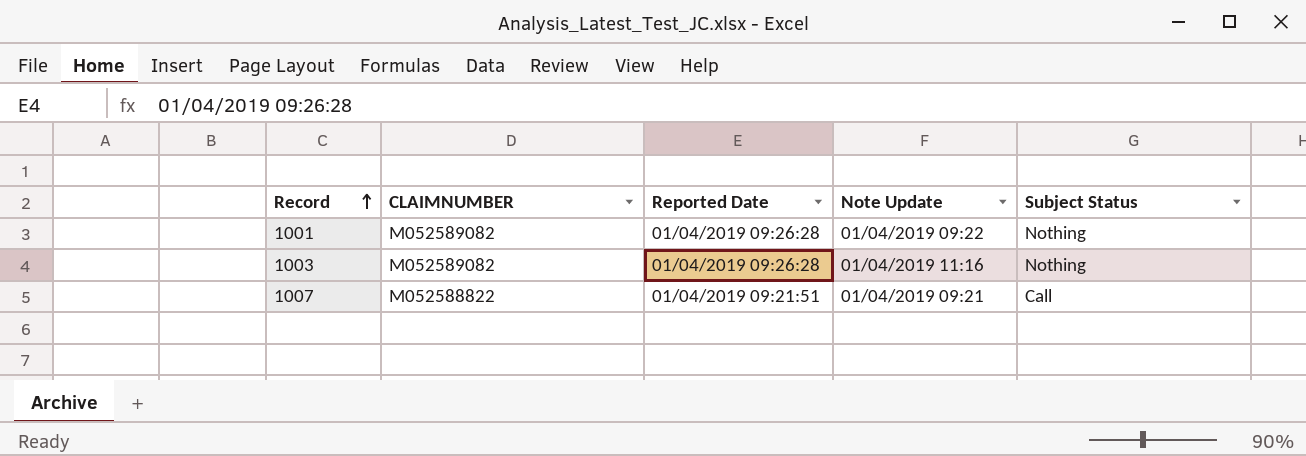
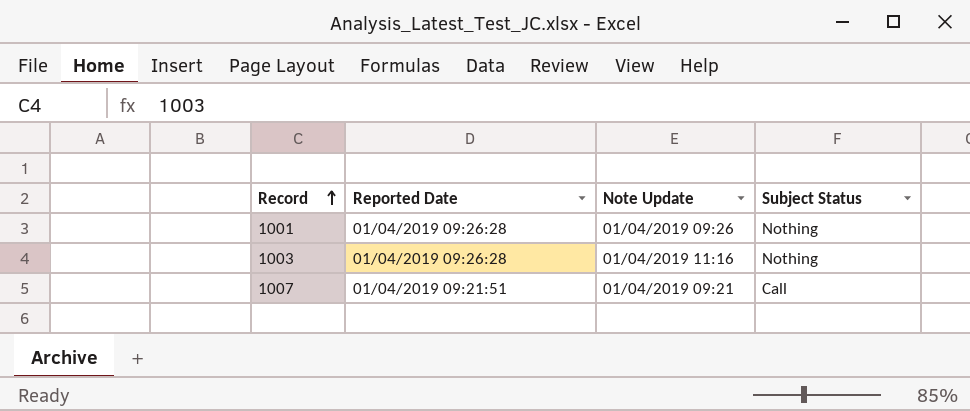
column CLAIMNUMBER | position: 2 -> none
1001 | Note Update: 01/04/2019 09:22 -> 01/04/2019 09:26

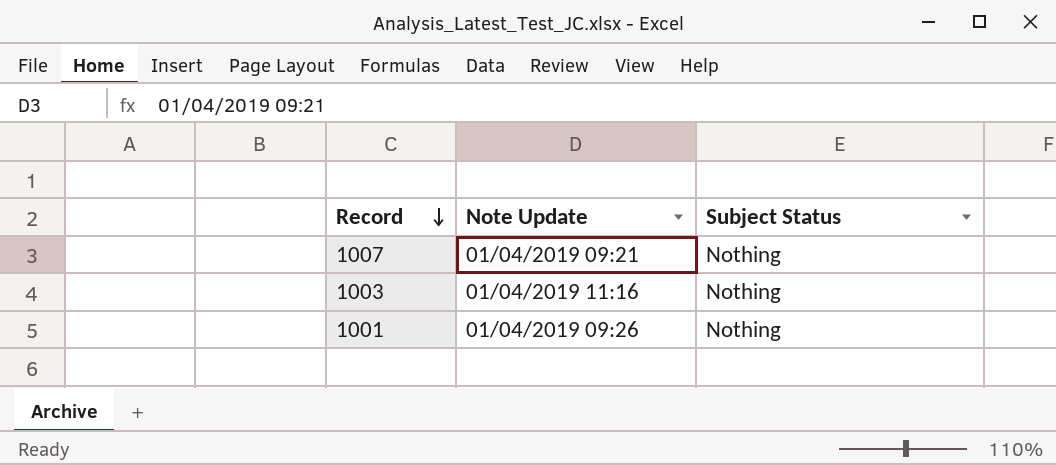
row order: Record ascending -> Record descending
column Reported Date | position: 2 -> none
1007 | Subject Status: Call -> Nothing

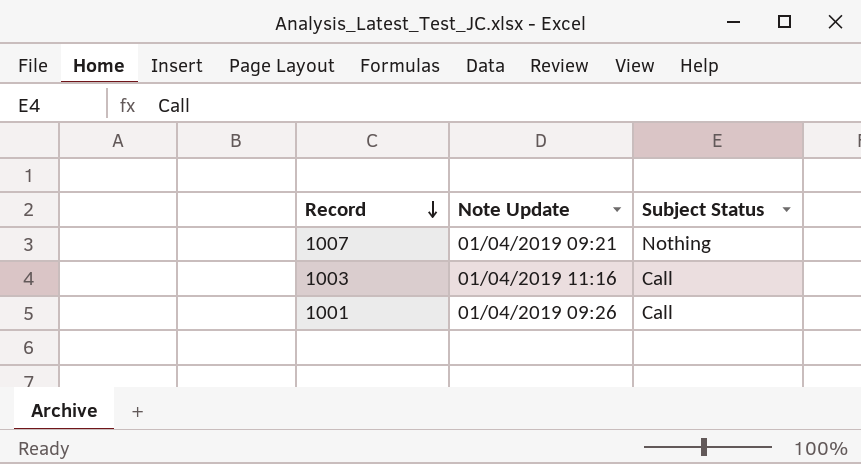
1003 | Subject Status: Nothing -> Call
1001 | Subject Status: Nothing -> Call

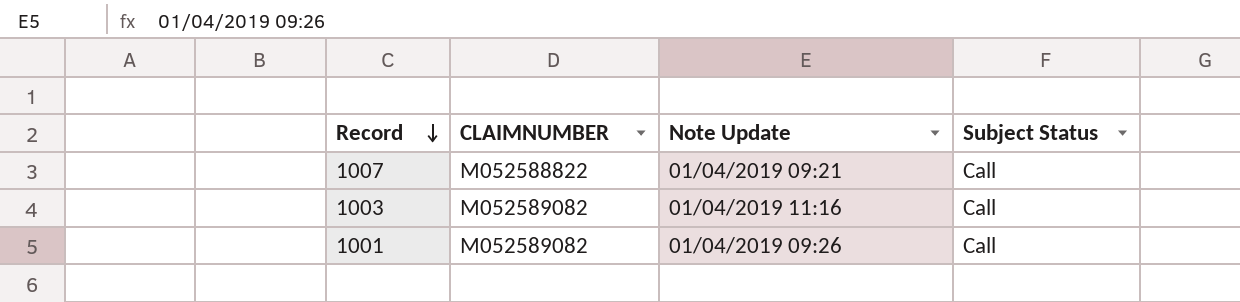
column CLAIMNUMBER | position: none -> 2
1007 | Subject Status: Nothing -> Call

